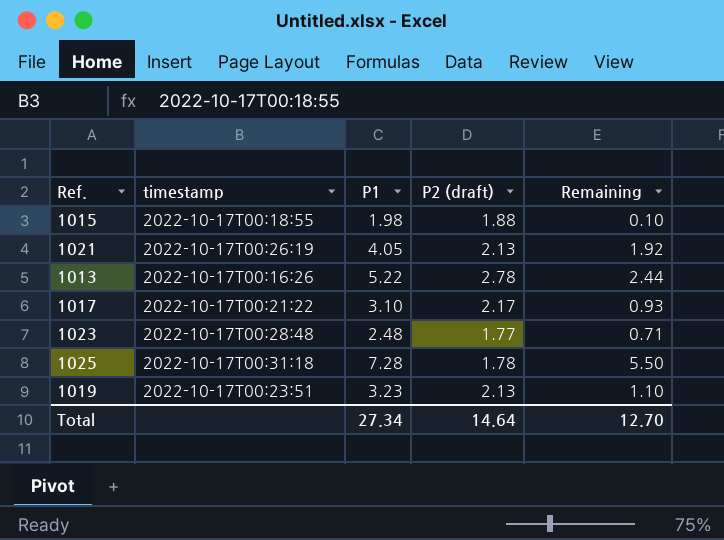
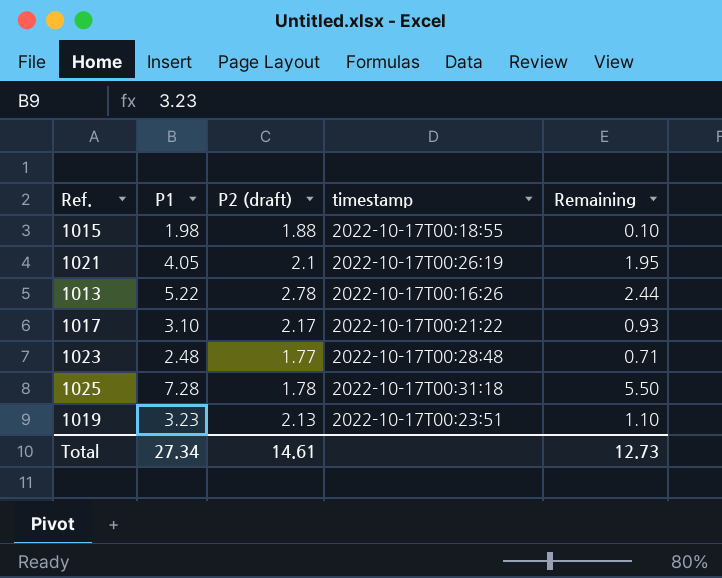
column timestamp | position: 2 -> 4
1021 | P2 (draft): 2.13 -> 2.1
1021 | Remaining: 1.92 -> 1.95
Total | P2 (draft): 14.64 -> 14.61
Total | Remaining: 12.70 -> 12.73

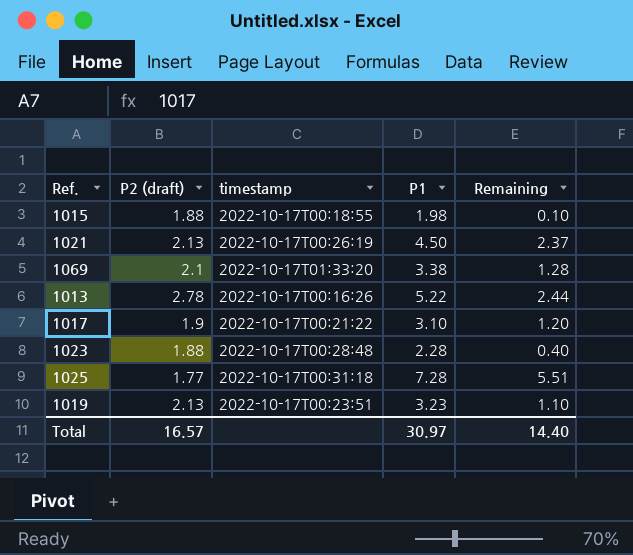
column P1 | position: 2 -> 4
1021 | P2 (draft): 2.1 -> 2.13
1021 | P1: 4.05 -> 4.50
1021 | Remaining: 1.95 -> 2.37
row 1069: none -> 2.1 | 2022-10-17T01:33:20 | 3.38 | 1.28
1017 | P2 (draft): 2.17 -> 1.9
1017 | Remaining: 0.93 -> 1.20
1023 | P2 (draft): 1.77 -> 1.88
1023 | P1: 2.48 -> 2.28
1023 | Remaining: 0.71 -> 0.40
1025 | P2 (draft): 1.78 -> 1.77
1025 | Remaining: 5.50 -> 5.51
Total | P2 (draft): 14.61 -> 16.57
Total | P1: 27.34 -> 30.97
Total | Remaining: 12.73 -> 14.40

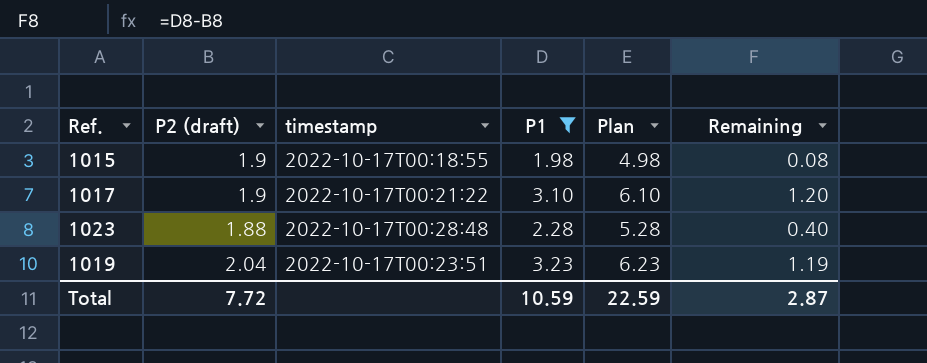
filter: none -> P1 <= 3.23
column Plan | formula: none -> [P1] + 3
1015 | P2 (draft): 1.88 -> 1.9
1015 | Remaining: 0.10 -> 0.08
1019 | P2 (draft): 2.13 -> 2.04
1019 | Remaining: 1.10 -> 1.19
Total | P2 (draft): 16.57 -> 7.72
Total | P1: 30.97 -> 10.59
Total | Remaining: 14.40 -> 2.87

